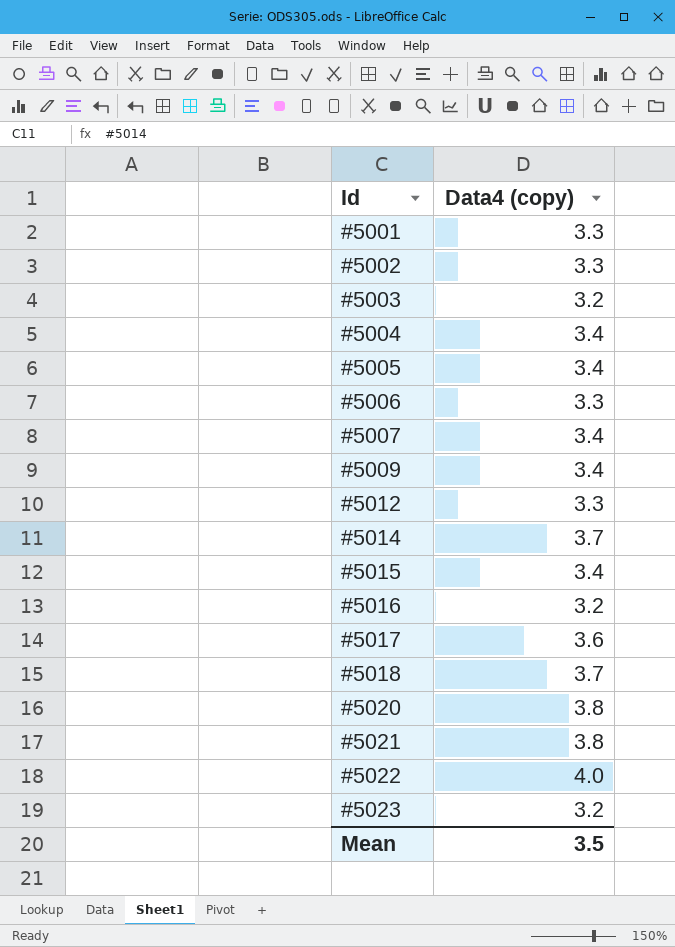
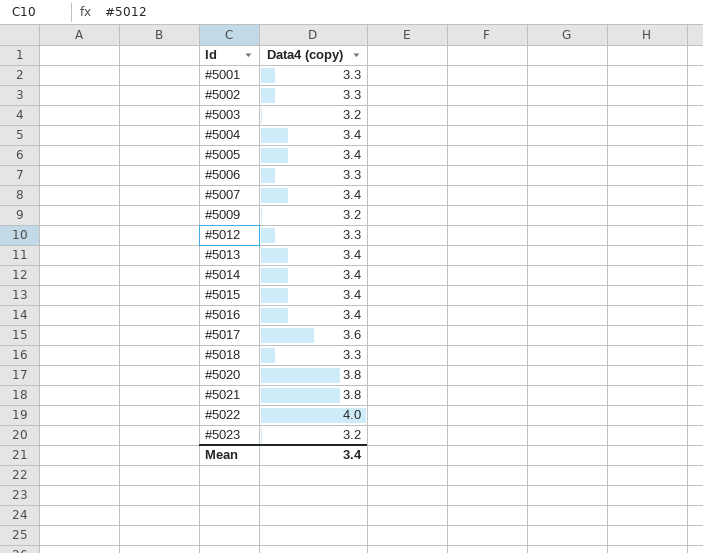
#5009 | Data4 (copy): 3.4 -> 3.2
row #5013: none -> 3.4
#5014 | Data4 (copy): 3.7 -> 3.4
#5016 | Data4 (copy): 3.2 -> 3.4
#5018 | Data4 (copy): 3.7 -> 3.3
Mean | Data4 (copy): 3.5 -> 3.4

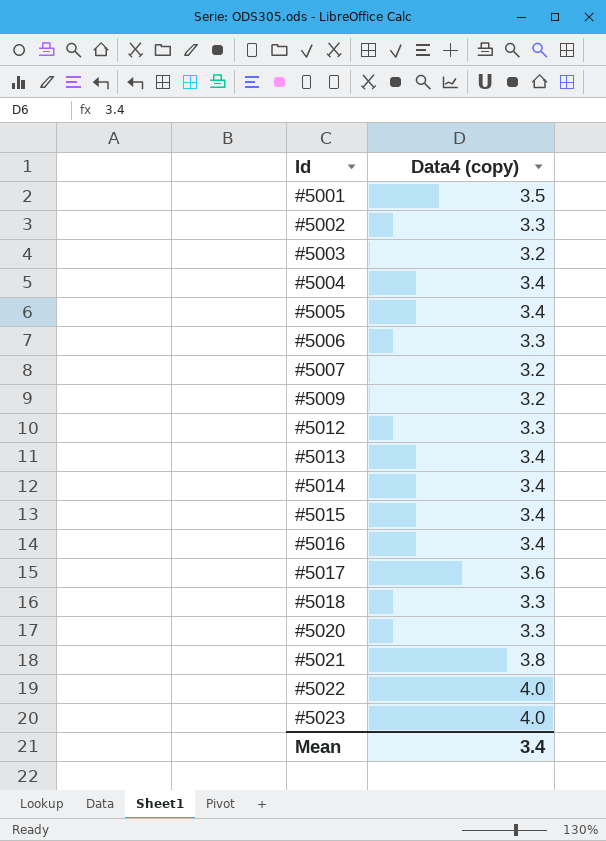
#5001 | Data4 (copy): 3.3 -> 3.5
#5007 | Data4 (copy): 3.4 -> 3.2
#5020 | Data4 (copy): 3.8 -> 3.3
#5023 | Data4 (copy): 3.2 -> 4.0

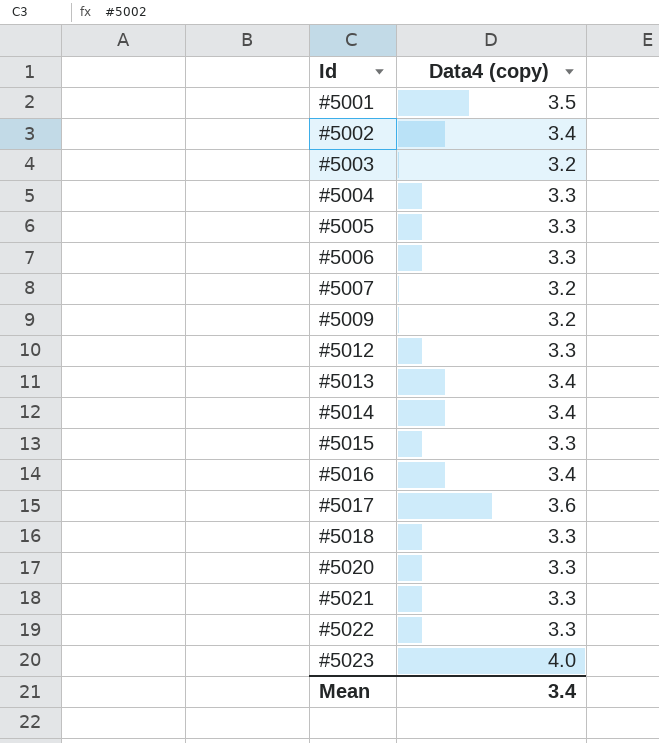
#5002 | Data4 (copy): 3.3 -> 3.4
#5004 | Data4 (copy): 3.4 -> 3.3
#5005 | Data4 (copy): 3.4 -> 3.3
#5015 | Data4 (copy): 3.4 -> 3.3
#5021 | Data4 (copy): 3.8 -> 3.3
#5022 | Data4 (copy): 4.0 -> 3.3

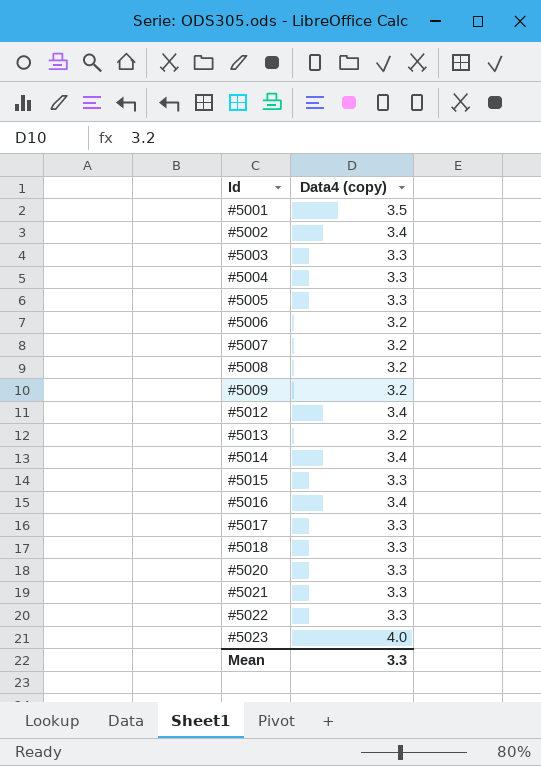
#5003 | Data4 (copy): 3.2 -> 3.3
#5006 | Data4 (copy): 3.3 -> 3.2
row #5008: none -> 3.2
#5012 | Data4 (copy): 3.3 -> 3.4
#5013 | Data4 (copy): 3.4 -> 3.2
#5017 | Data4 (copy): 3.6 -> 3.3
Mean | Data4 (copy): 3.4 -> 3.3

